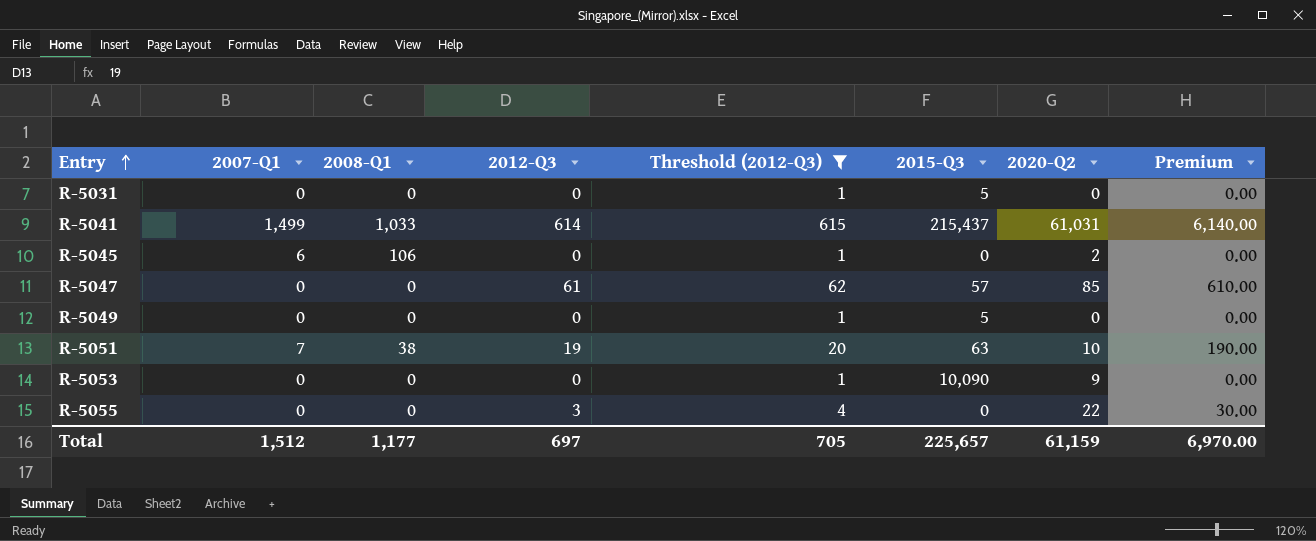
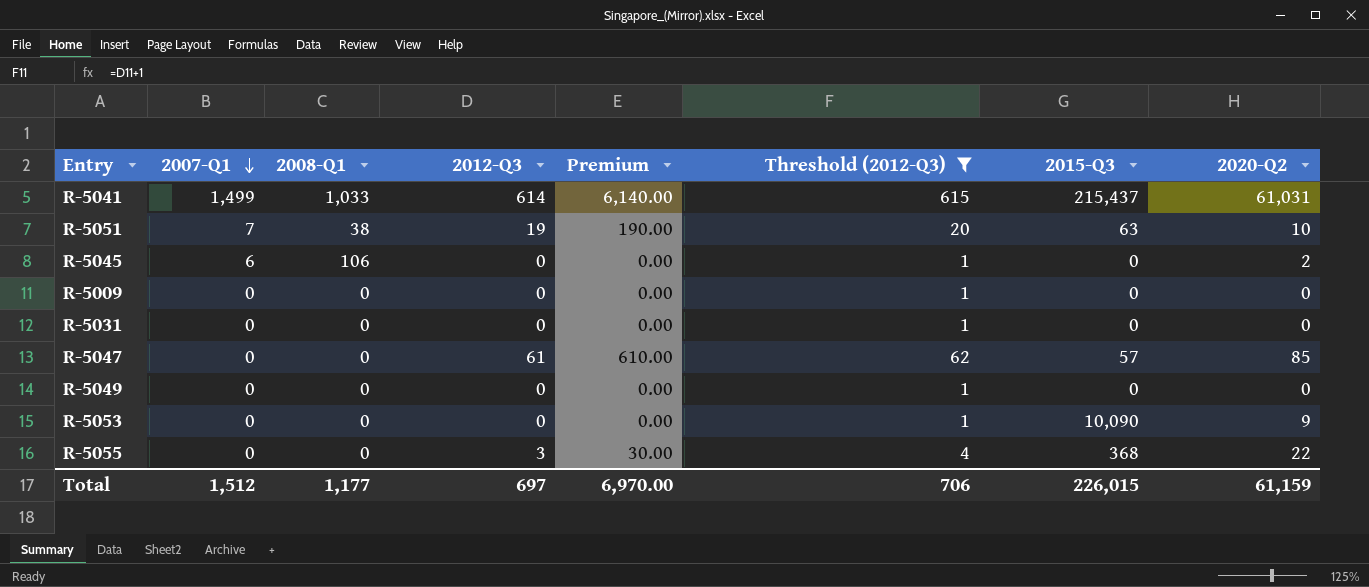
row order: Entry ascending -> 2007-Q1 descending
column Premium | position: 8 -> 5
row R-5009: none -> 0 | 0 | 0 | 0.00 | 1 | 0 | 0
R-5031 | 2015-Q3: 5 -> 0
R-5049 | 2015-Q3: 5 -> 0
R-5055 | 2015-Q3: 0 -> 368
Total | Threshold (2012-Q3): 705 -> 706
Total | 2015-Q3: 225,657 -> 226,015

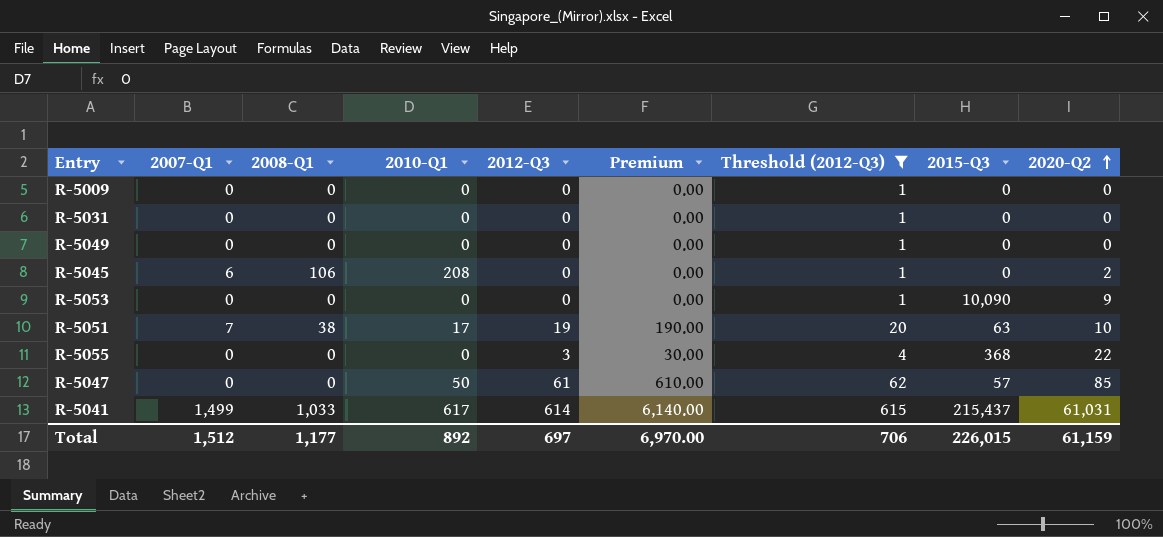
row order: 2007-Q1 descending -> 2020-Q2 ascending
column 2010-Q1 | position: none -> 4

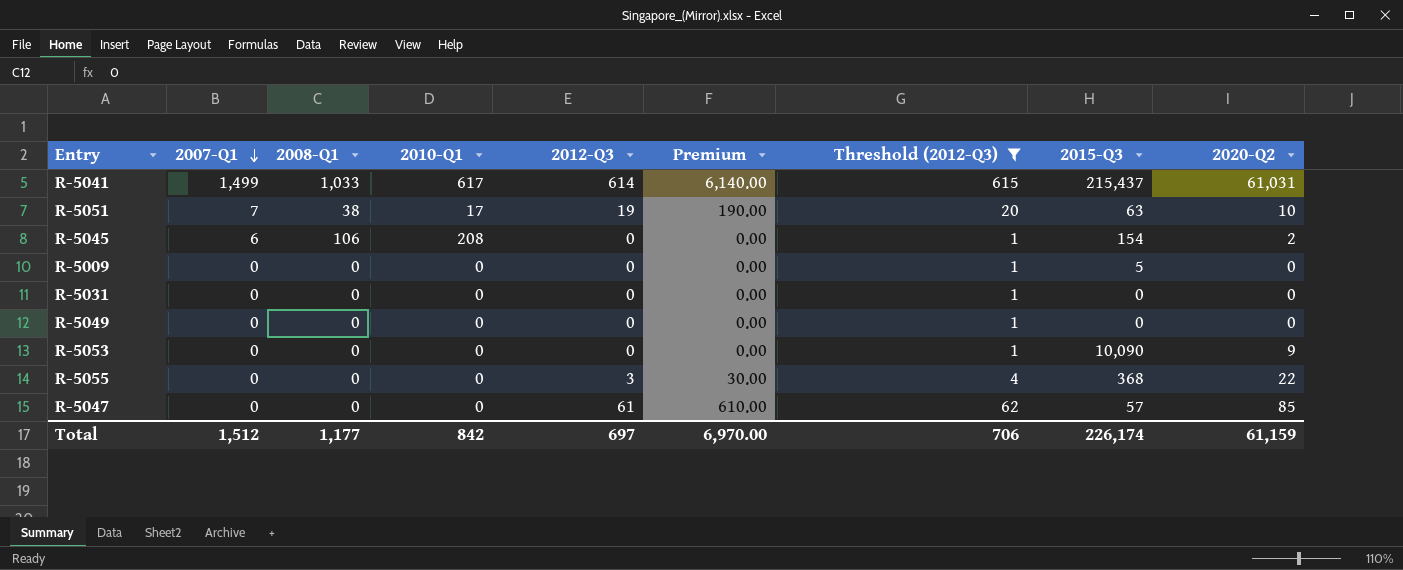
row order: 2020-Q2 ascending -> 2007-Q1 descending
R-5045 | 2015-Q3: 0 -> 154
R-5009 | 2015-Q3: 0 -> 5
R-5047 | 2010-Q1: 50 -> 0
Total | 2010-Q1: 892 -> 842
Total | 2015-Q3: 226,015 -> 226,174

